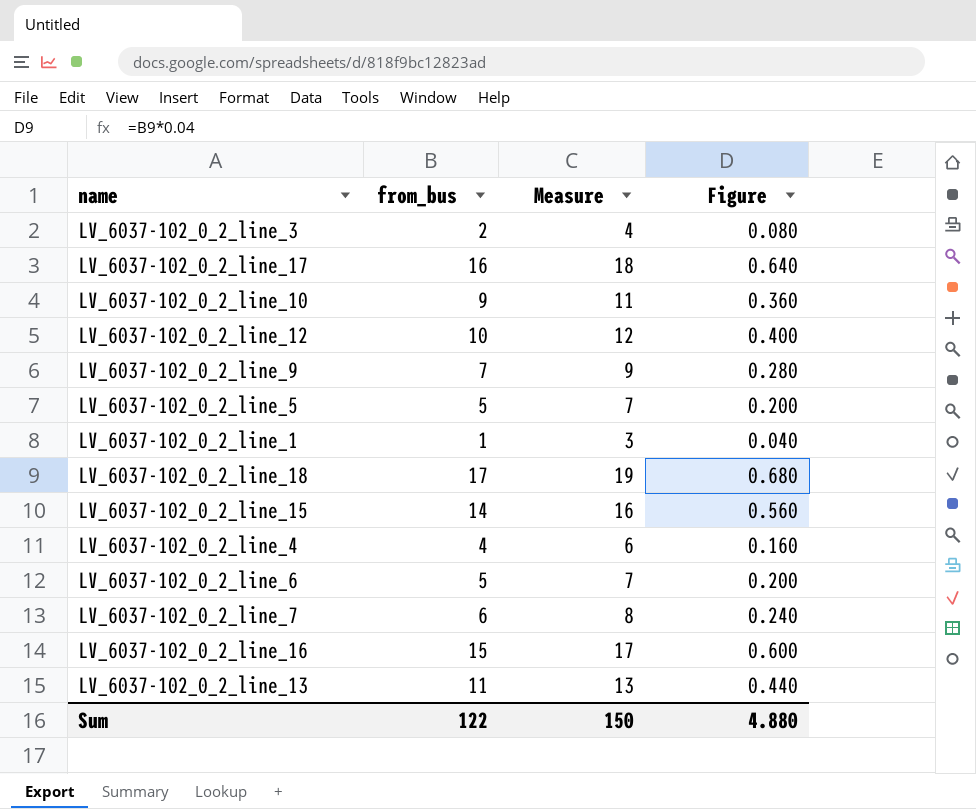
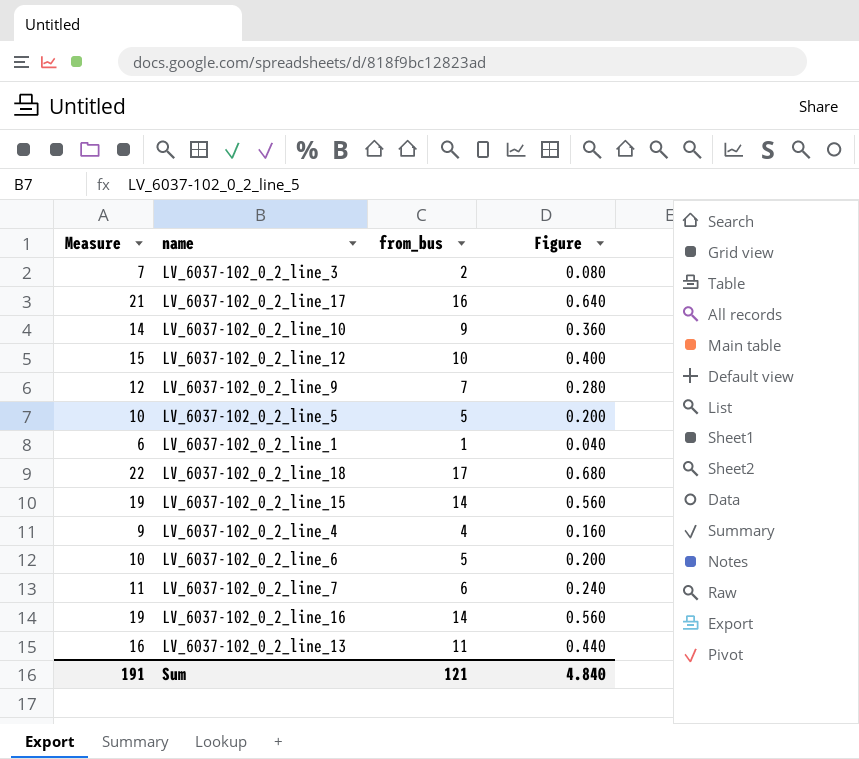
column Measure | formula: [from_bus] + 2 -> [from_bus] + 5
column Measure | position: 3 -> 1
LV_6037-102_0_2_line_16 | from_bus: 15 -> 14
LV_6037-102_0_2_line_16 | Figure: 0.600 -> 0.560
Sum | Measure: 150 -> 191
Sum | from_bus: 122 -> 121
Sum | Figure: 4.880 -> 4.840

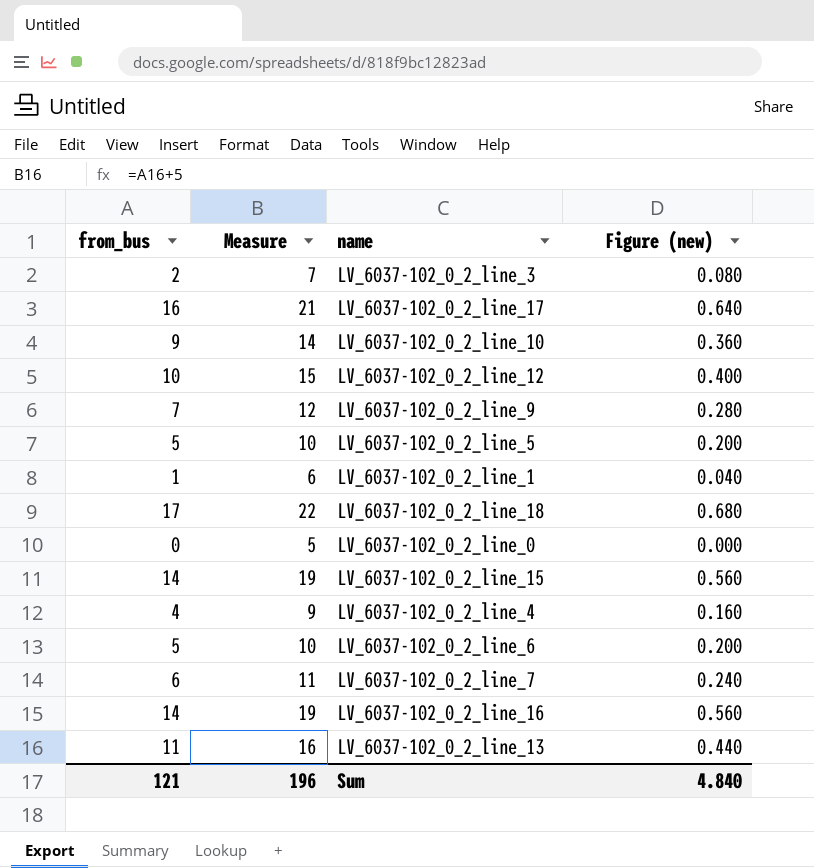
column from_bus | position: 3 -> 1
column name: Figure -> Figure (new)
row LV_6037-102_0_2_line_0: none -> 0 | 5 | 0.000
Sum | Measure: 191 -> 196

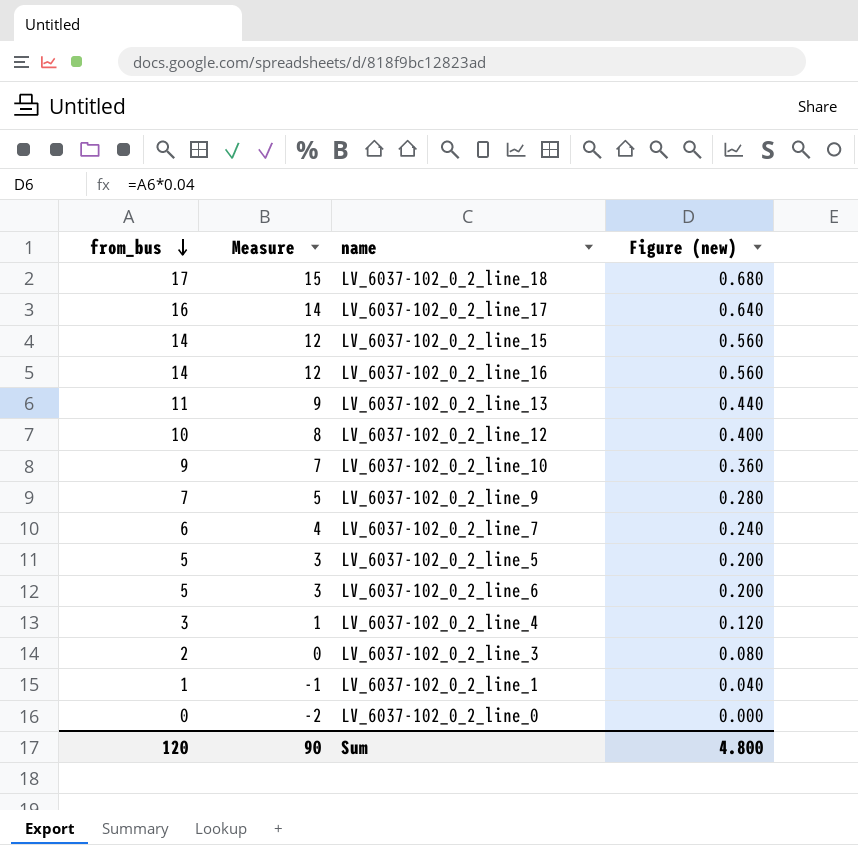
row order: none -> from_bus descending
column Measure | formula: [from_bus] + 5 -> [from_bus] - 2
LV_6037-102_0_2_line_4 | from_bus: 4 -> 3
LV_6037-102_0_2_line_4 | Figure (new): 0.160 -> 0.120
Sum | from_bus: 121 -> 120
Sum | Measure: 196 -> 90
Sum | Figure (new): 4.840 -> 4.800

